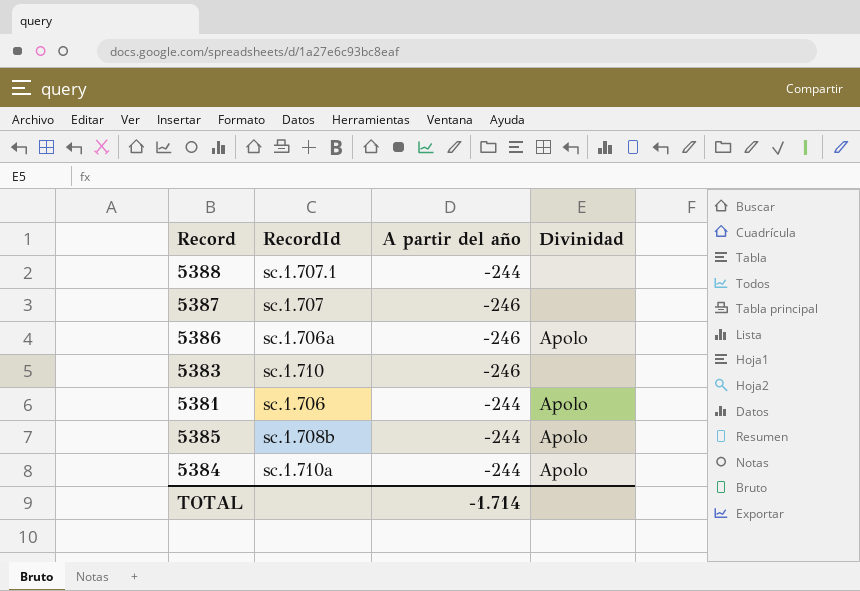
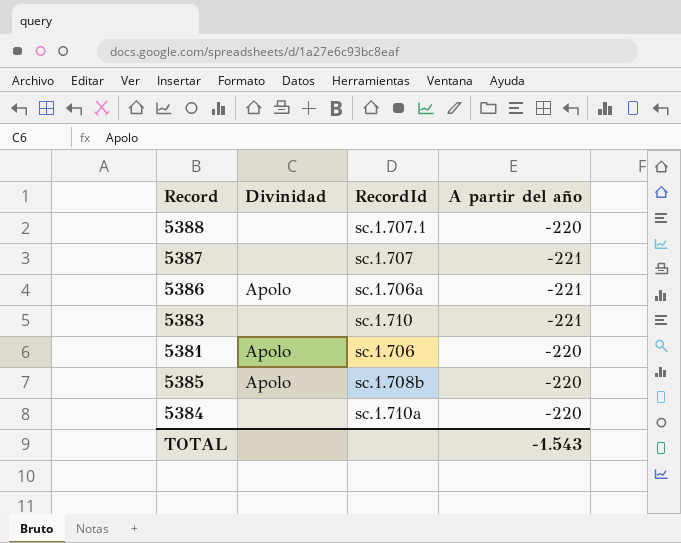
column Divinidad | position: 4 -> 2
5388 | A partir del año: -244 -> -220
5387 | A partir del año: -246 -> -221
5386 | A partir del año: -246 -> -221
5383 | A partir del año: -246 -> -221
5381 | A partir del año: -244 -> -220
5385 | A partir del año: -244 -> -220
5384 | Divinidad: Apolo -> none
5384 | A partir del año: -244 -> -220
TOTAL | A partir del año: -1.714 -> -1.543

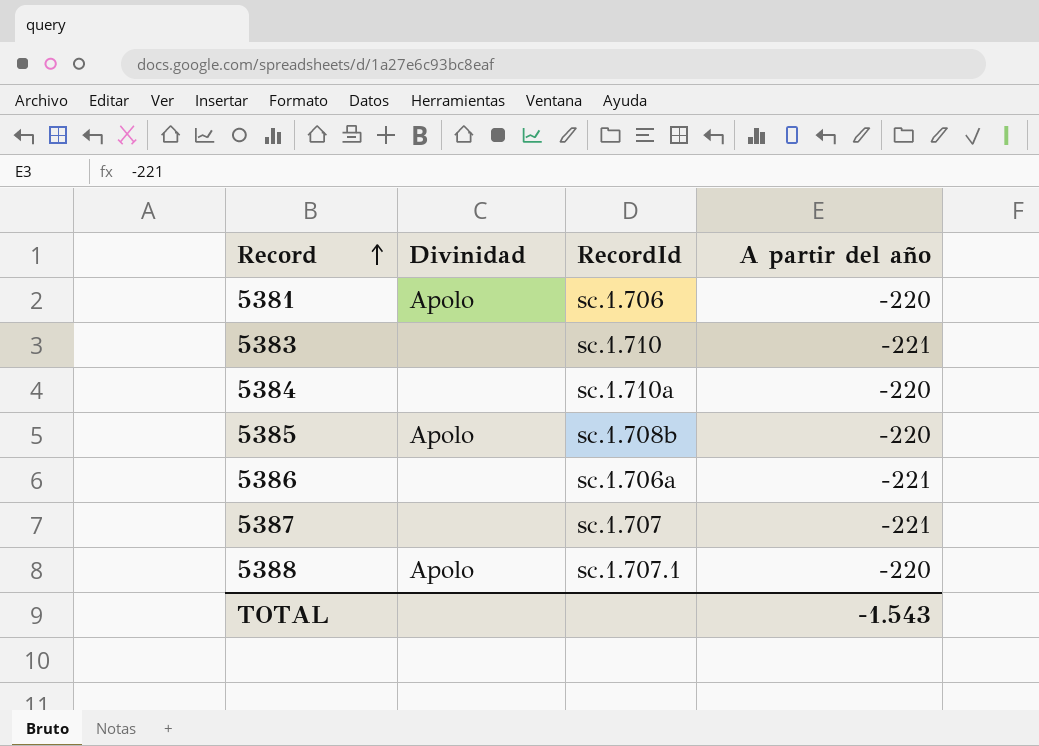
row order: none -> Record ascending
5386 | Divinidad: Apolo -> none
5388 | Divinidad: none -> Apolo

